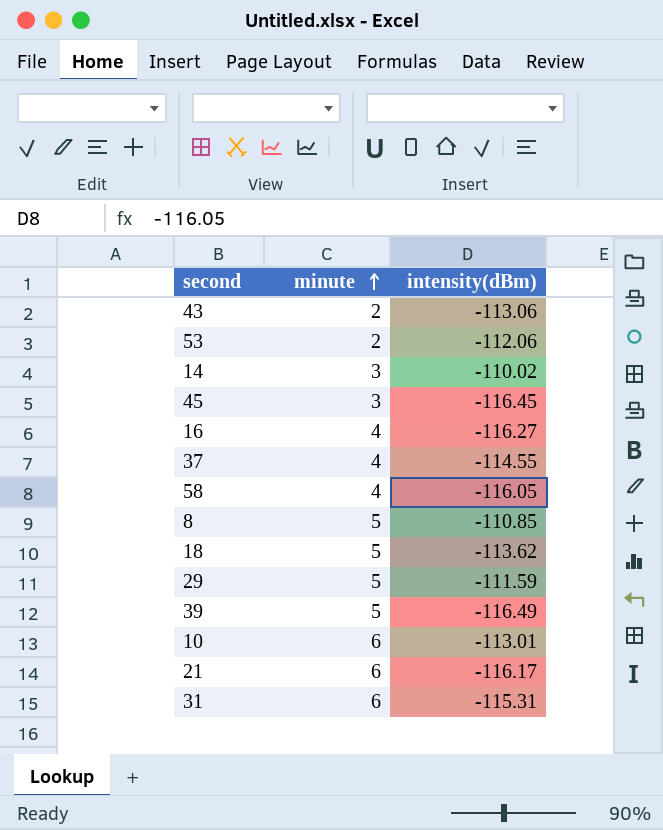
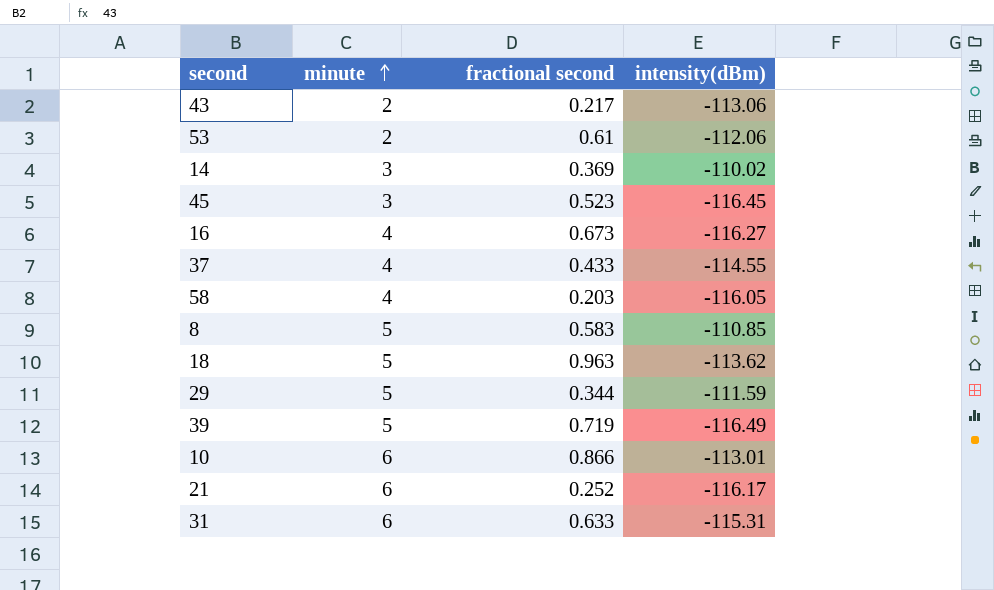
column fractional second | position: none -> 3

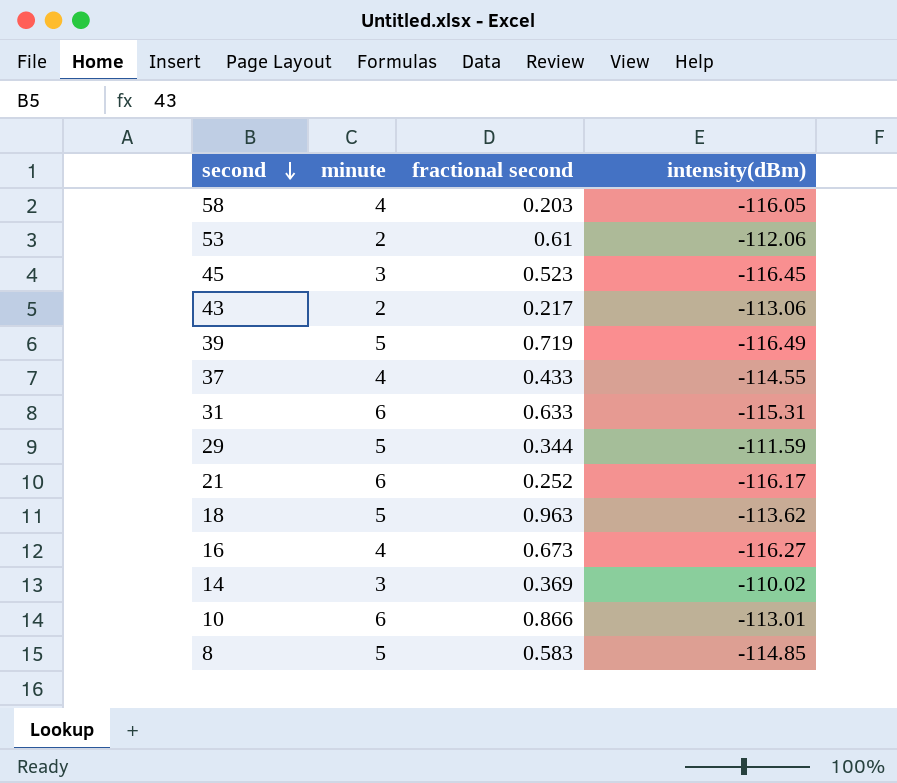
row order: minute ascending -> second descending
8 | intensity(dBm): -110.85 -> -114.85

